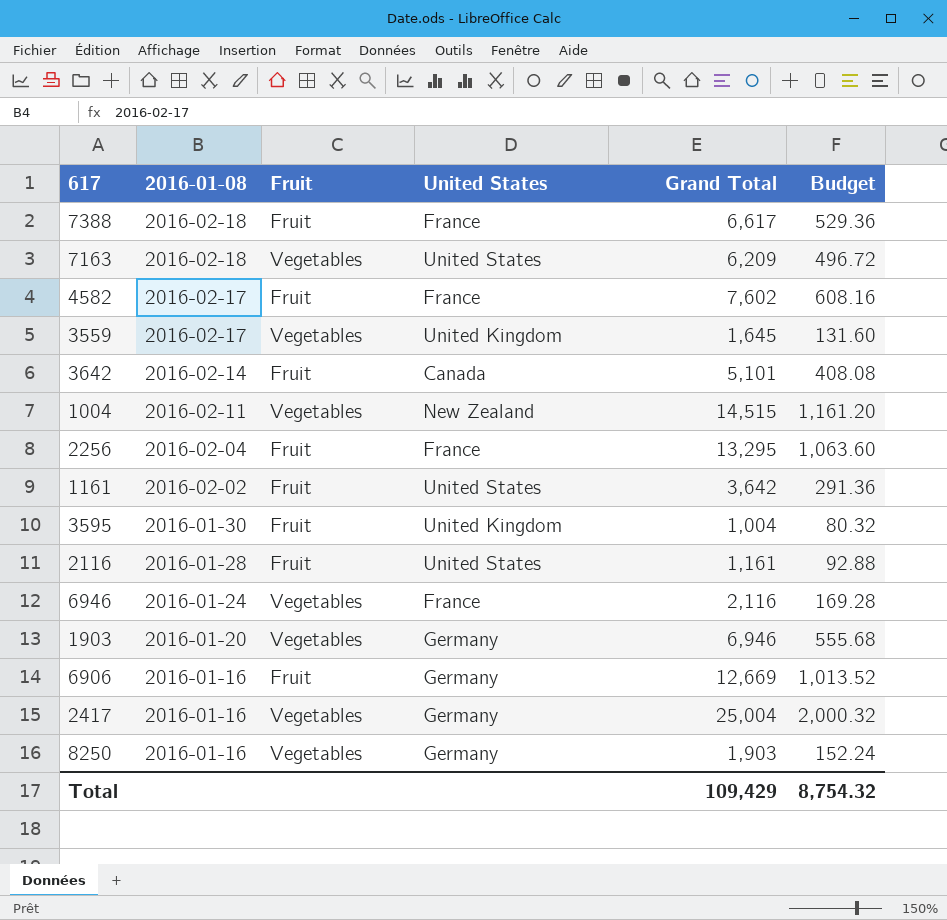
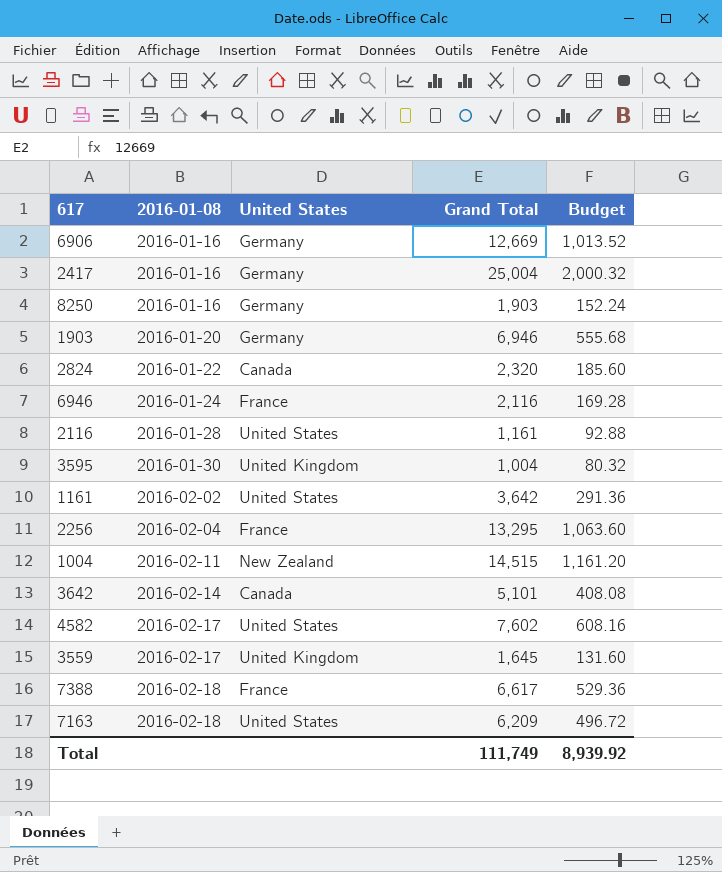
row order: 2016-01-08 descending -> 2016-01-08 ascending
column Fruit | position: 3 -> none
row 2824: none -> 2016-01-22 | Canada | 2,320 | 185.60
4582 | United States: France -> United States
Total | Grand Total: 109,429 -> 111,749
Total | Budget: 8,754.32 -> 8,939.92

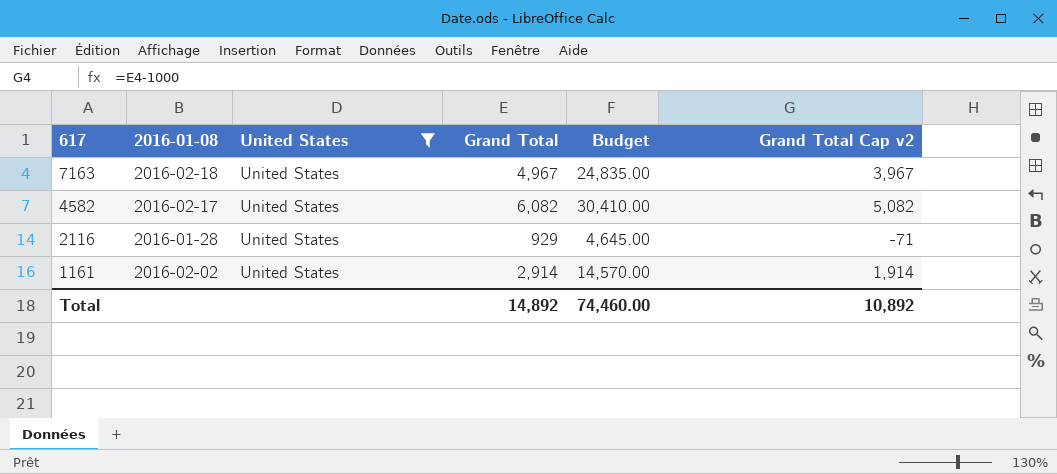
filter: none -> United States = United States
row order: 2016-01-08 ascending -> 617 descending
column Budget | formula: [Grand Total] * 0.08 -> [Grand Total] * 5
column Grand Total Cap v2 | formula: none -> [Grand Total] - 1000
7163 | Grand Total: 6,209 -> 4,967
4582 | Grand Total: 7,602 -> 6,082
2116 | Grand Total: 1,161 -> 929
1161 | Grand Total: 3,642 -> 2,914
Total | Grand Total: 111,749 -> 14,892
Total | Budget: 8,939.92 -> 74,460.00

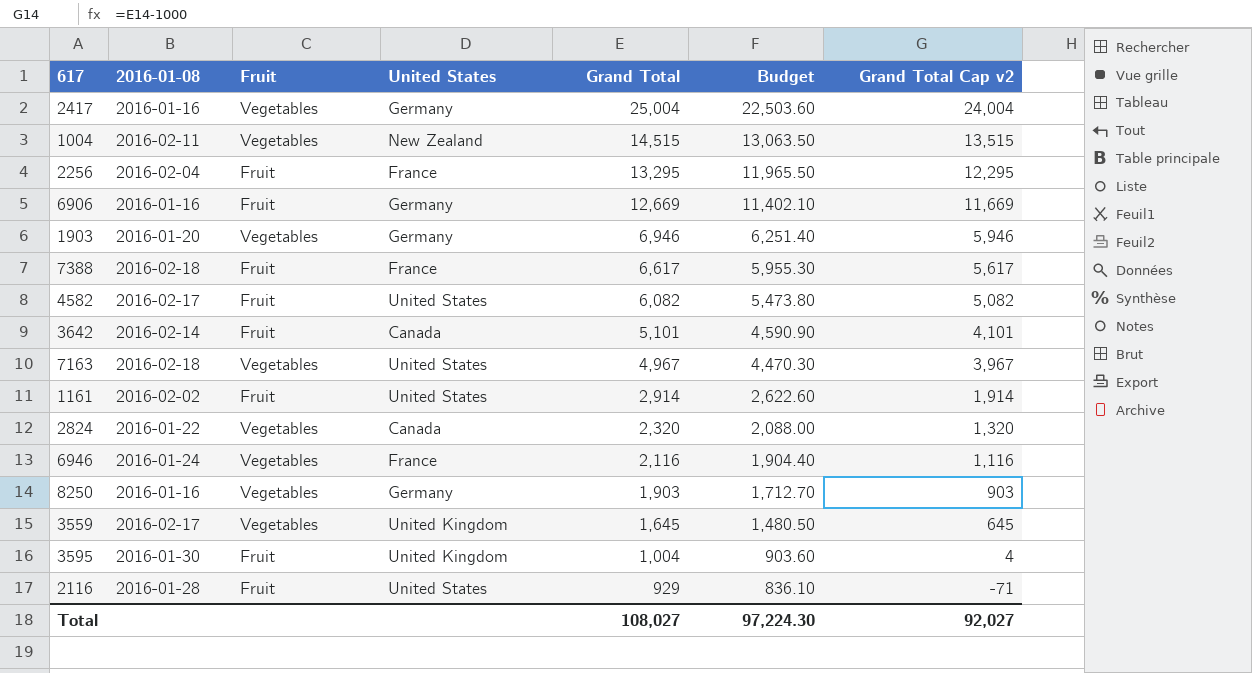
filter: United States = United States -> none
row order: 617 descending -> Grand Total descending
column Fruit | position: none -> 3
column Budget | formula: [Grand Total] * 5 -> [Grand Total] * 0.9
Total | Grand Total: 14,892 -> 108,027
Total | Budget: 74,460.00 -> 97,224.30
Total | Grand Total Cap v2: 10,892 -> 92,027

